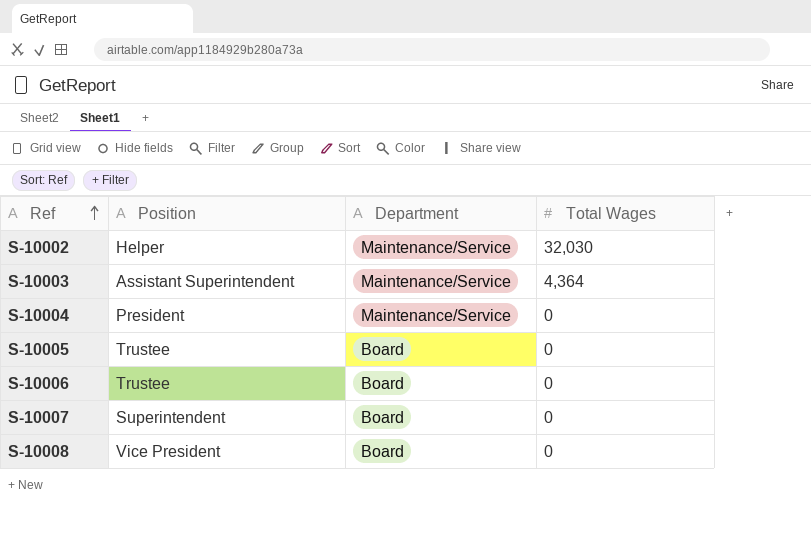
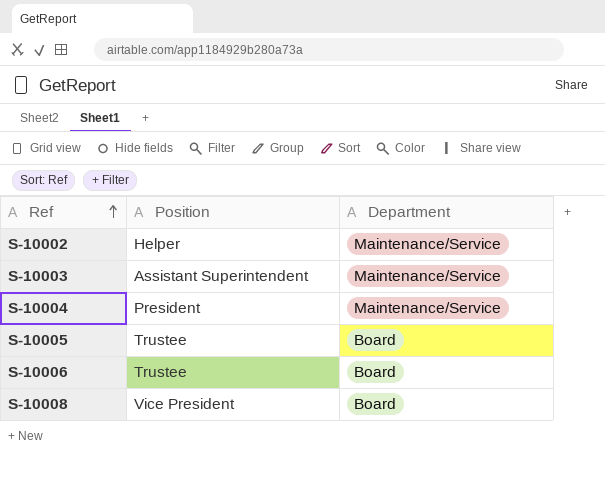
column Total Wages | position: 4 -> none
row S-10007: Superintendent | Board | 0 -> none

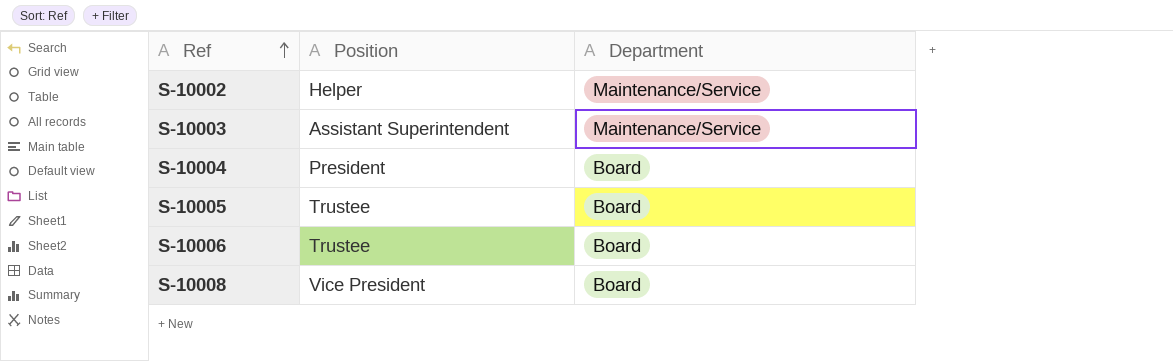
S-10004 | Department: Maintenance/Service -> Board

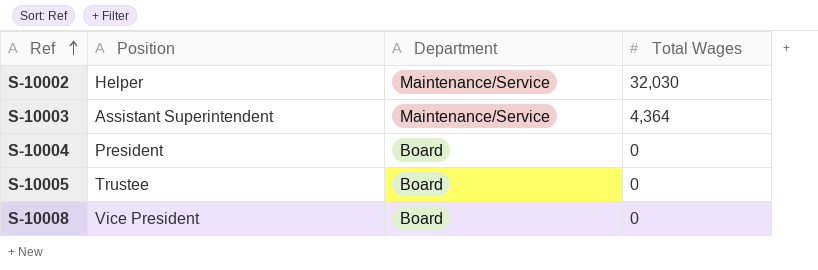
column Total Wages | position: none -> 4
row S-10006: Trustee | Board -> none

